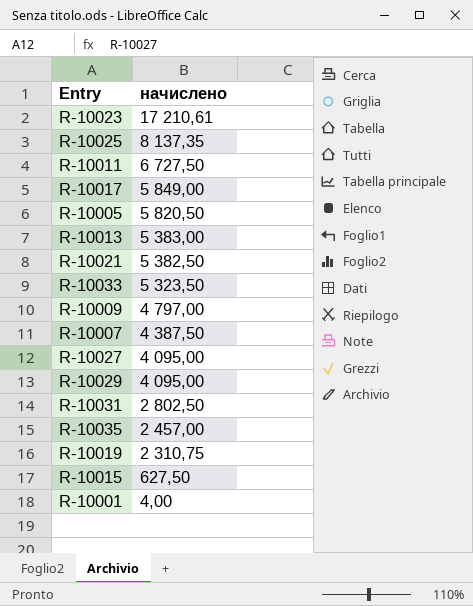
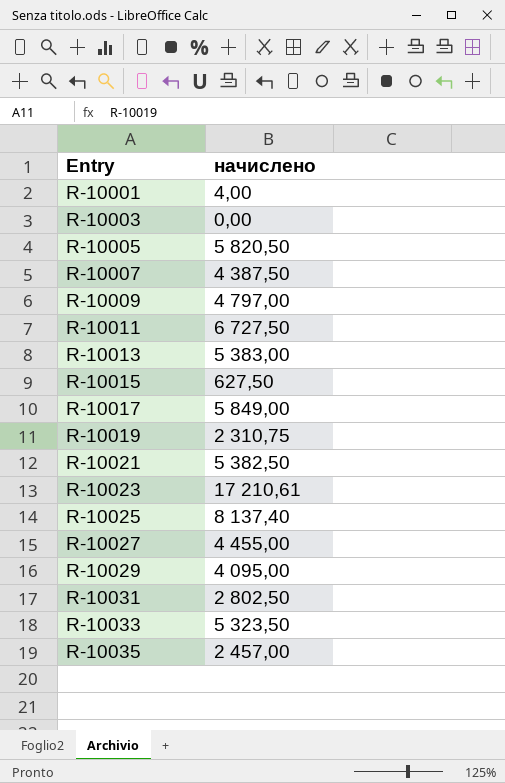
row order: начислено descending -> Entry ascending
row R-10003: none -> 0,00
R-10025 | начислено: 8 137,35 -> 8 137,40
R-10027 | начислено: 4 095,00 -> 4 455,00

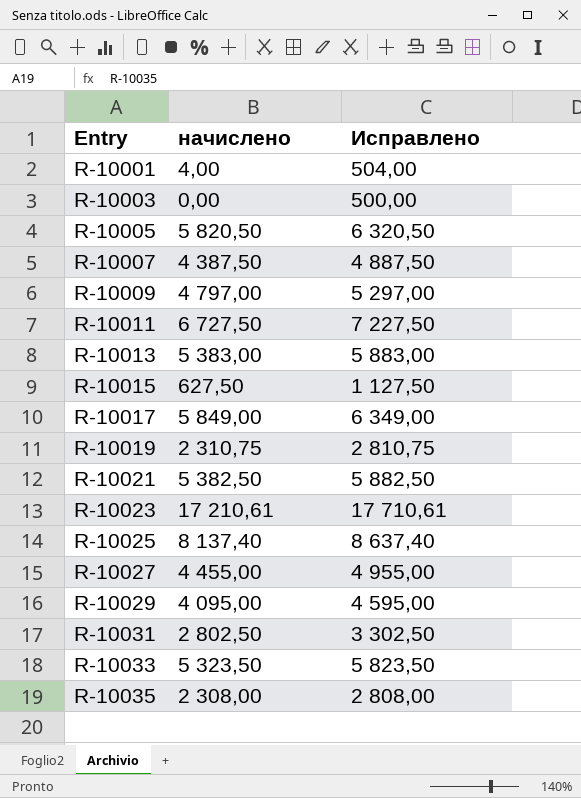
column Исправлено | formula: none -> [начислено] + 500
R-10035 | начислено: 2 457,00 -> 2 308,00

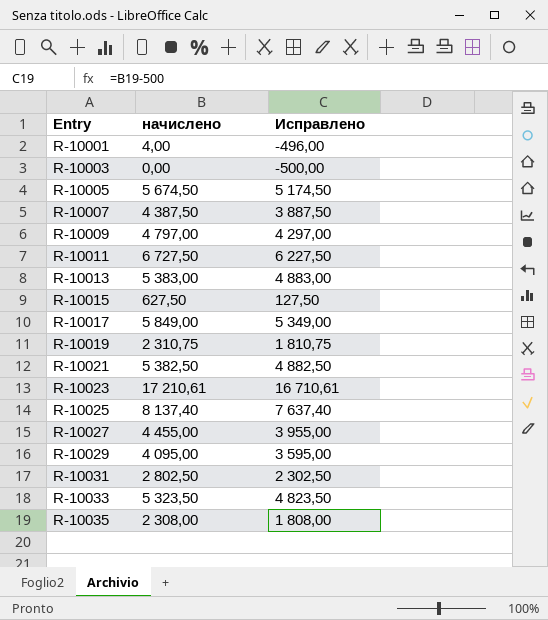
column Исправлено | formula: [начислено] + 500 -> [начислено] - 500
R-10005 | начислено: 5 820,50 -> 5 674,50

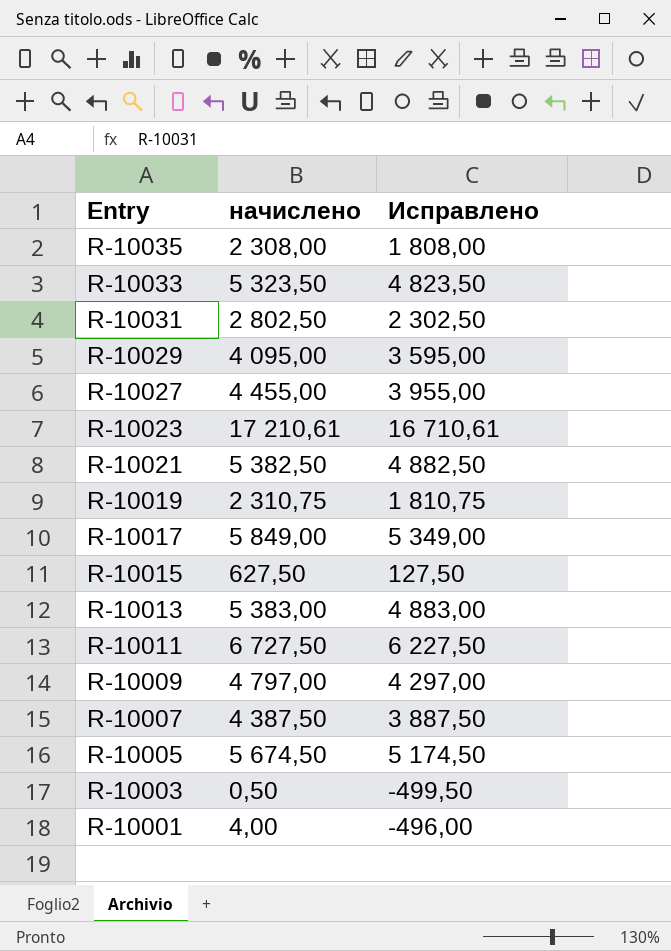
row order: Entry ascending -> Entry descending
row R-10025: 8 137,40 | 7 637,40 -> none
R-10003 | начислено: 0,00 -> 0,50
R-10003 | Исправлено: -500,00 -> -499,50

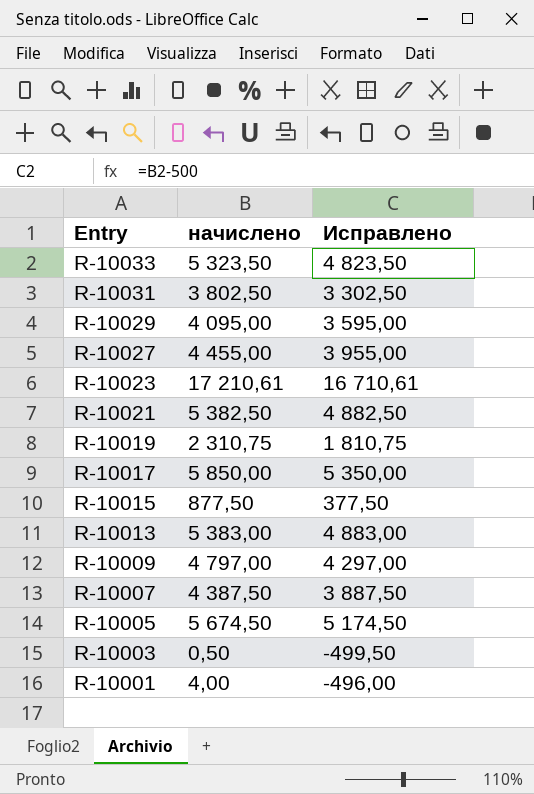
row R-10035: 2 308,00 | 1 808,00 -> none
row R-10011: 6 727,50 | 6 227,50 -> none
R-10031 | начислено: 2 802,50 -> 3 802,50
R-10031 | Исправлено: 2 302,50 -> 3 302,50
R-10017 | начислено: 5 849,00 -> 5 850,00
R-10017 | Исправлено: 5 349,00 -> 5 350,00
R-10015 | начислено: 627,50 -> 877,50
R-10015 | Исправлено: 127,50 -> 377,50

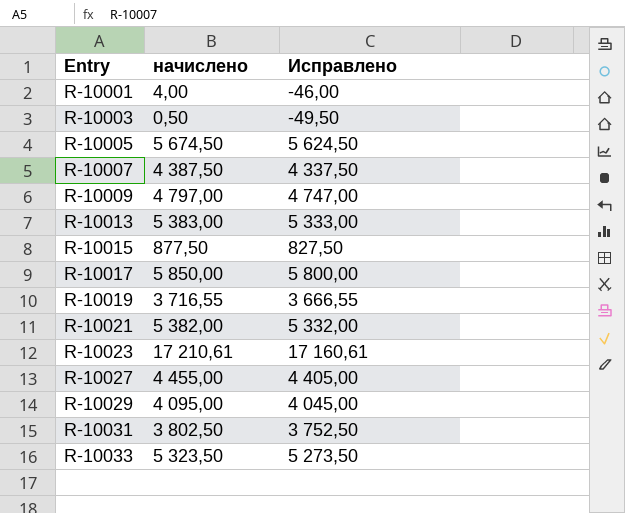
row order: Entry descending -> Entry ascending
column Исправлено | formula: [начислено] - 500 -> [начислено] - 50
R-10019 | начислено: 2 310,75 -> 3 716,55
R-10021 | начислено: 5 382,50 -> 5 382,00

